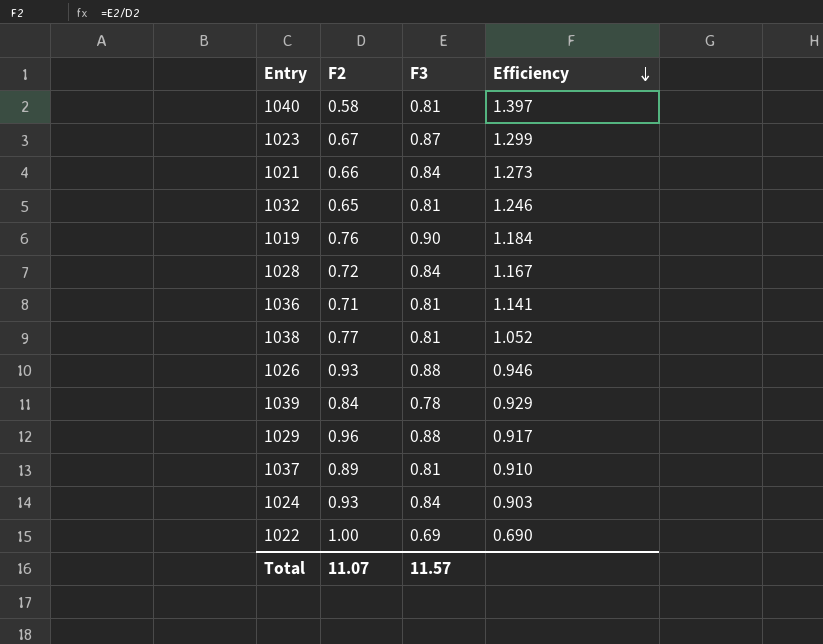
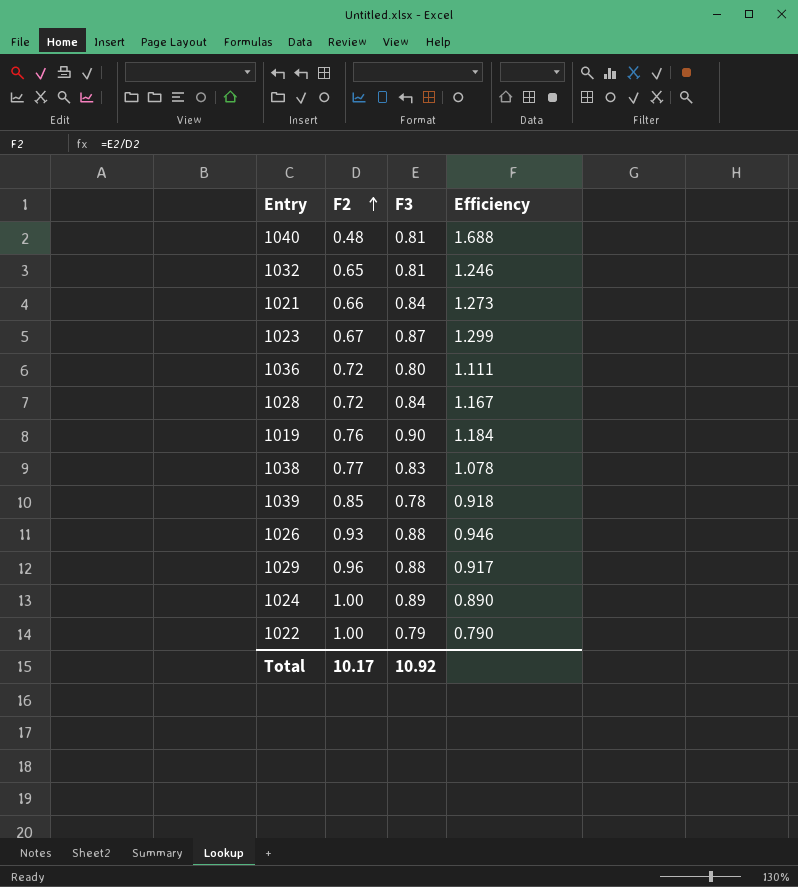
row order: Efficiency descending -> F2 ascending
row 1037: 0.89 | 0.81 | 0.910 -> none
1040 | F2: 0.58 -> 0.48
1040 | Efficiency: 1.397 -> 1.688
1036 | F2: 0.71 -> 0.72
1036 | F3: 0.81 -> 0.80
1036 | Efficiency: 1.141 -> 1.111
1038 | F3: 0.81 -> 0.83
1038 | Efficiency: 1.052 -> 1.078
1039 | F2: 0.84 -> 0.85
1039 | Efficiency: 0.929 -> 0.918
1024 | F2: 0.93 -> 1.00
1024 | F3: 0.84 -> 0.89
1024 | Efficiency: 0.903 -> 0.890
1022 | F3: 0.69 -> 0.79
1022 | Efficiency: 0.690 -> 0.790
Total | F2: 11.07 -> 10.17
Total | F3: 11.57 -> 10.92

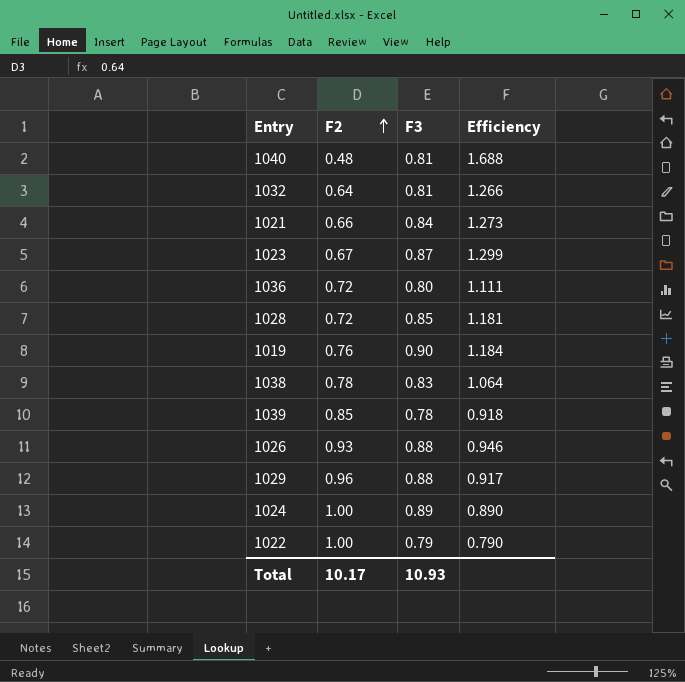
1032 | F2: 0.65 -> 0.64
1032 | Efficiency: 1.246 -> 1.266
1028 | F3: 0.84 -> 0.85
1028 | Efficiency: 1.167 -> 1.181
1038 | F2: 0.77 -> 0.78
1038 | Efficiency: 1.078 -> 1.064
Total | F3: 10.92 -> 10.93

